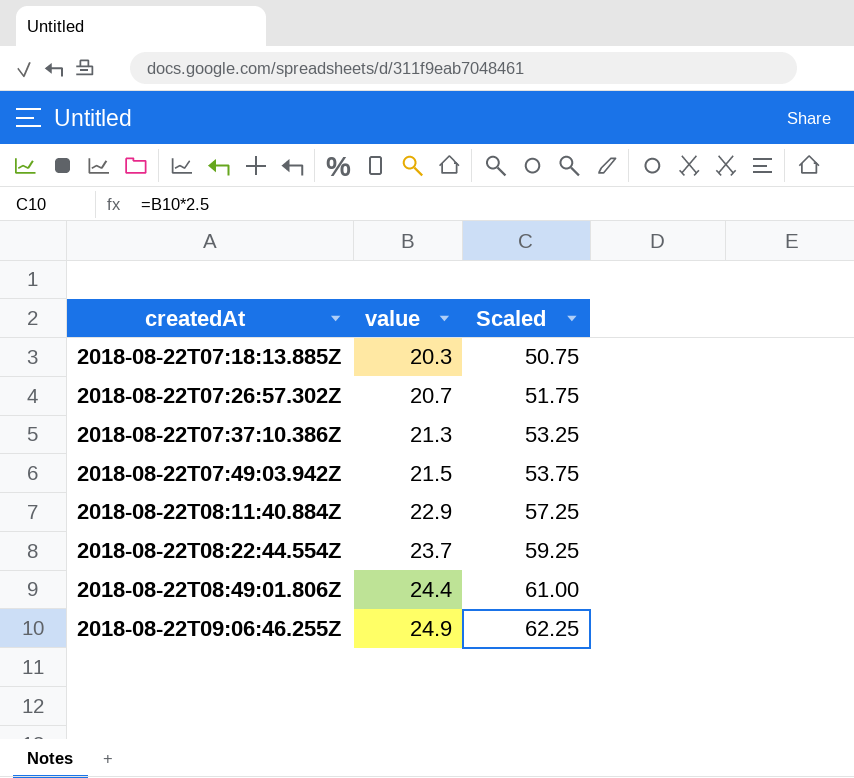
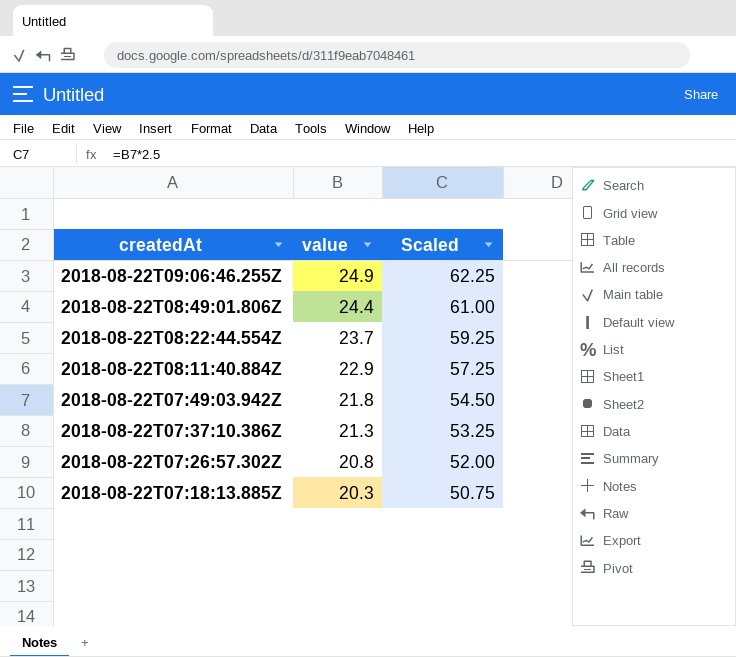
row order: createdAt ascending -> createdAt descending
2018-08-22T07:49:03.942Z | value: 21.5 -> 21.8
2018-08-22T07:49:03.942Z | Scaled: 53.75 -> 54.50
2018-08-22T07:26:57.302Z | value: 20.7 -> 20.8
2018-08-22T07:26:57.302Z | Scaled: 51.75 -> 52.00

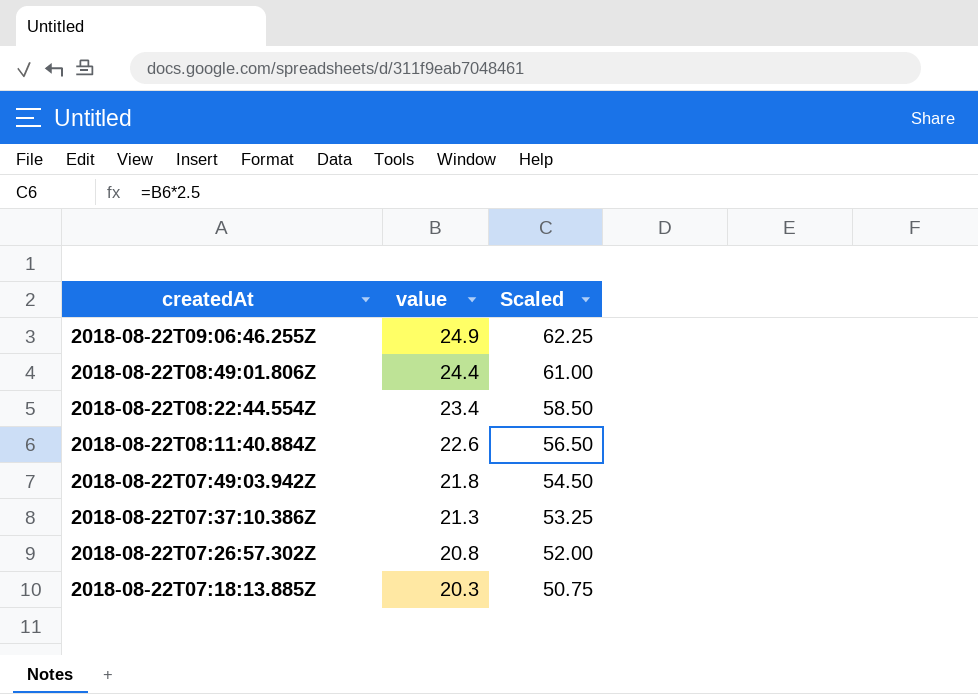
2018-08-22T08:22:44.554Z | value: 23.7 -> 23.4
2018-08-22T08:22:44.554Z | Scaled: 59.25 -> 58.50
2018-08-22T08:11:40.884Z | value: 22.9 -> 22.6
2018-08-22T08:11:40.884Z | Scaled: 57.25 -> 56.50

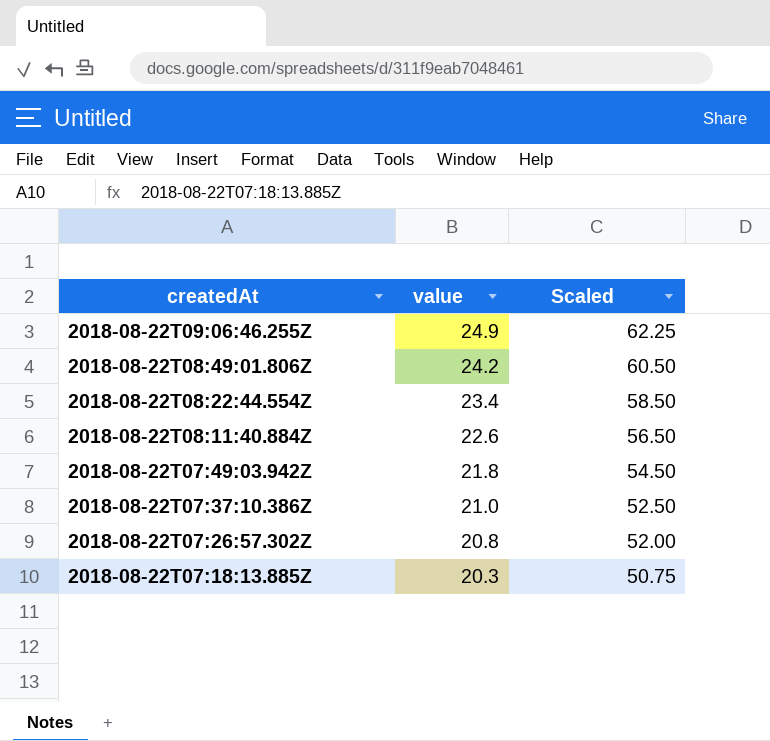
2018-08-22T08:49:01.806Z | value: 24.4 -> 24.2
2018-08-22T08:49:01.806Z | Scaled: 61.00 -> 60.50
2018-08-22T07:37:10.386Z | value: 21.3 -> 21.0
2018-08-22T07:37:10.386Z | Scaled: 53.25 -> 52.50

